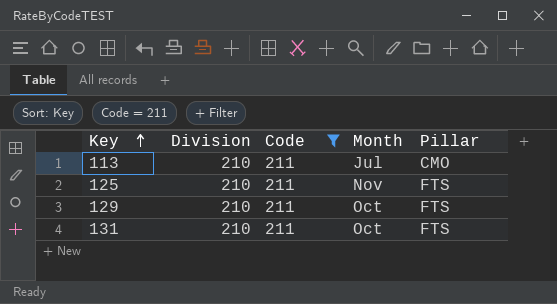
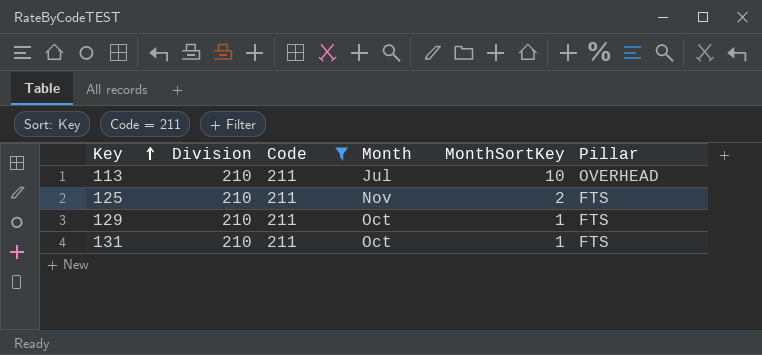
column MonthSortKey | position: none -> 5
113 | Pillar: CMO -> OVERHEAD

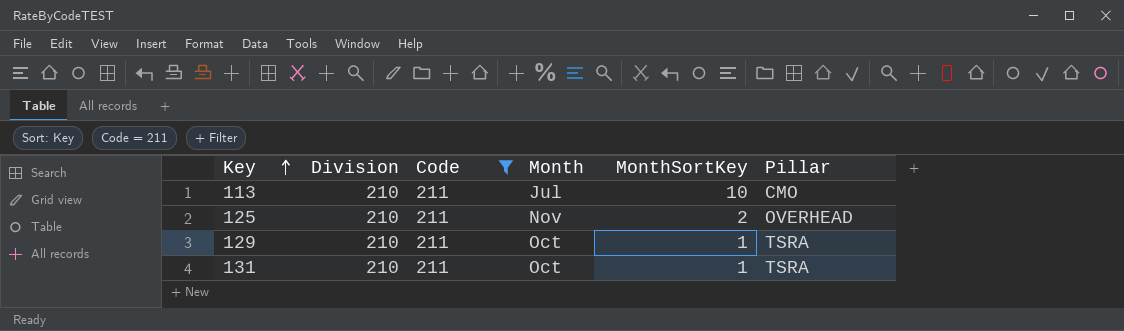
113 | Pillar: OVERHEAD -> CMO
125 | Pillar: FTS -> OVERHEAD
129 | Pillar: FTS -> TSRA
131 | Pillar: FTS -> TSRA

